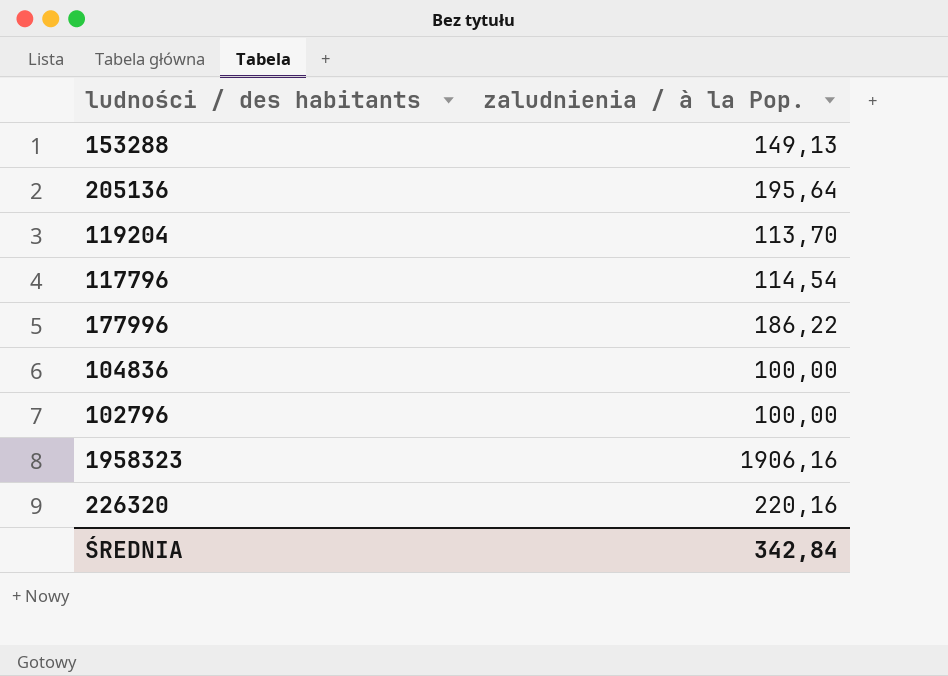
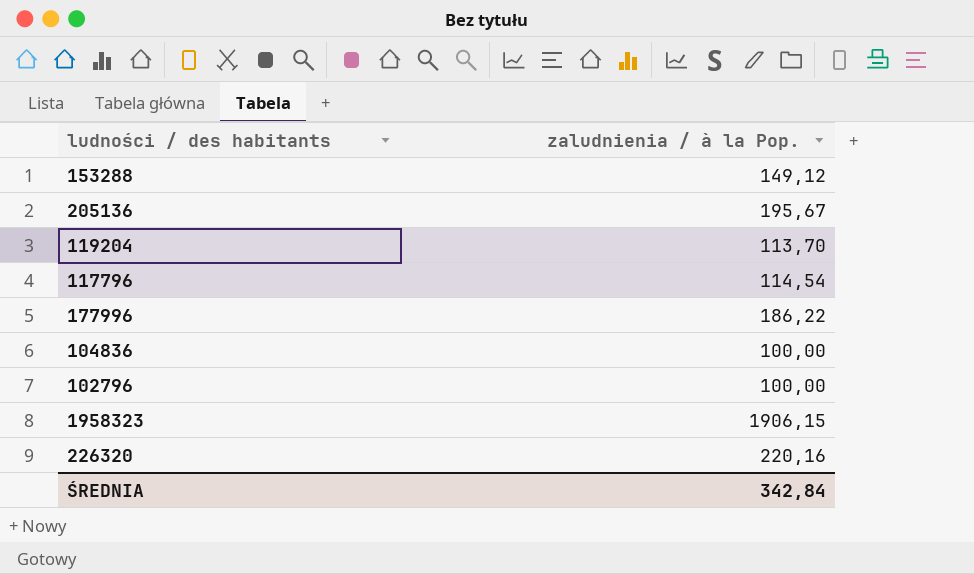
153288 | zaludnienia / à la Pop.: 149,13 -> 149,12
205136 | zaludnienia / à la Pop.: 195,64 -> 195,67
1958323 | zaludnienia / à la Pop.: 1906,16 -> 1906,15

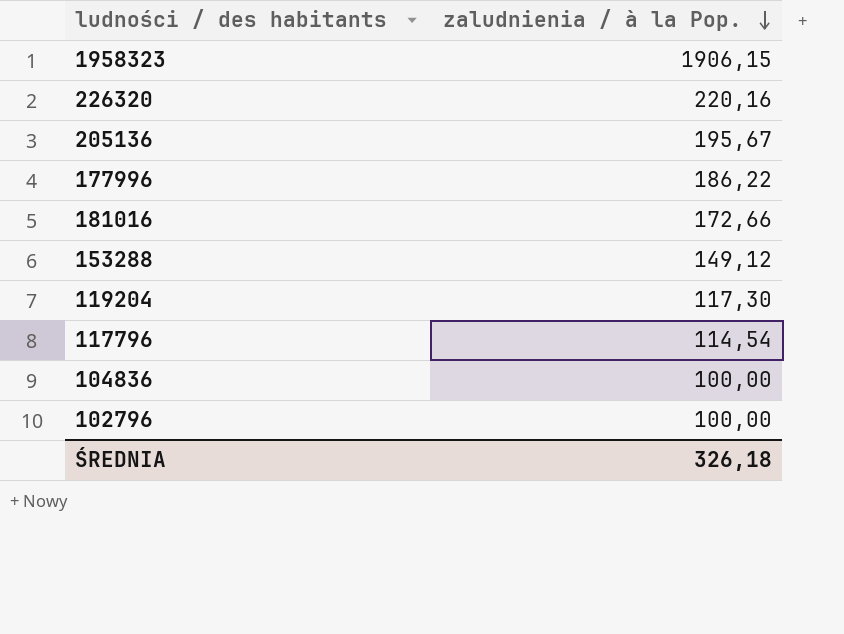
row order: none -> zaludnienia / à la Pop. descending
row 181016: none -> 172,66
119204 | zaludnienia / à la Pop.: 113,70 -> 117,30
ŚREDNIA | zaludnienia / à la Pop.: 342,84 -> 326,18

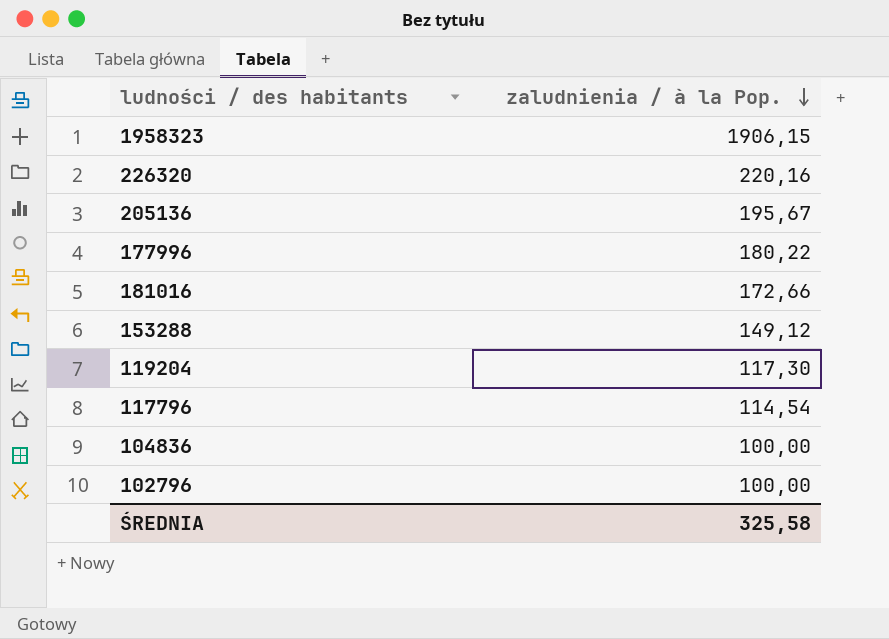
177996 | zaludnienia / à la Pop.: 186,22 -> 180,22
ŚREDNIA | zaludnienia / à la Pop.: 326,18 -> 325,58

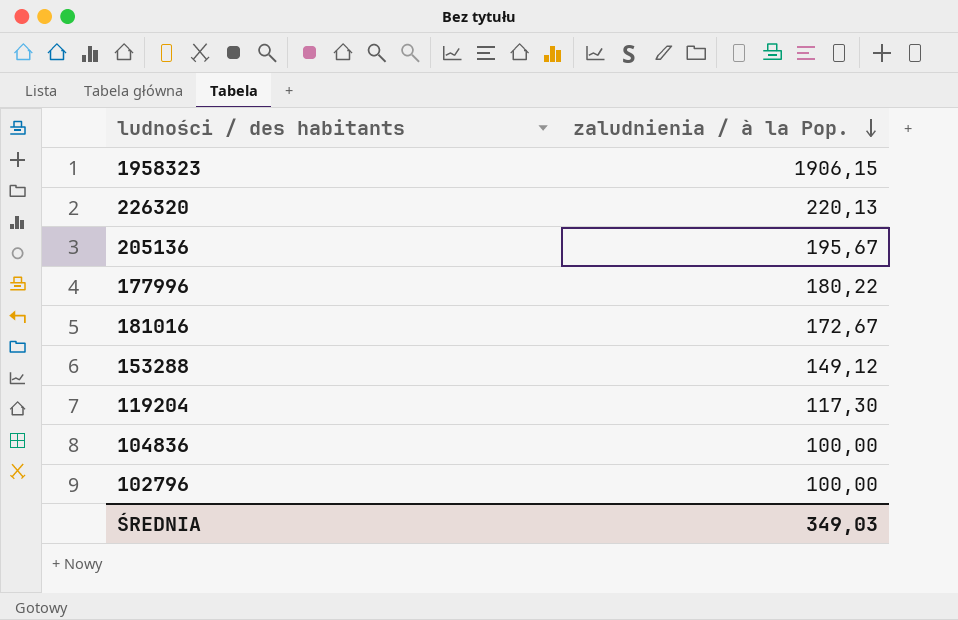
row 117796: 114,54 -> none
226320 | zaludnienia / à la Pop.: 220,16 -> 220,13
181016 | zaludnienia / à la Pop.: 172,66 -> 172,67
ŚREDNIA | zaludnienia / à la Pop.: 325,58 -> 349,03

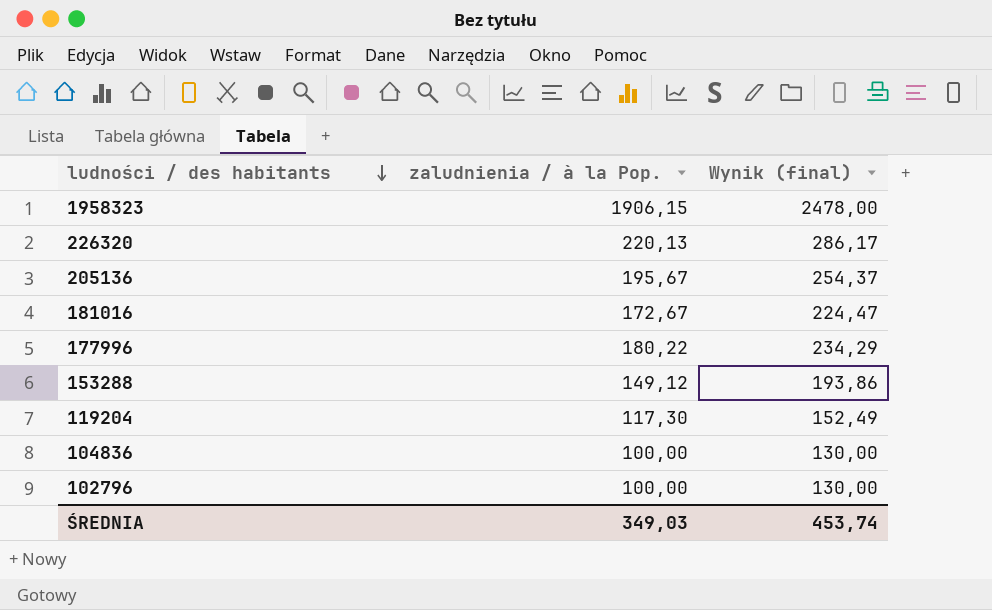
row order: zaludnienia / à la Pop. descending -> ludności / des habitants descending
column Wynik (final) | formula: none -> [zaludnienia / à la Pop.] * 1,3

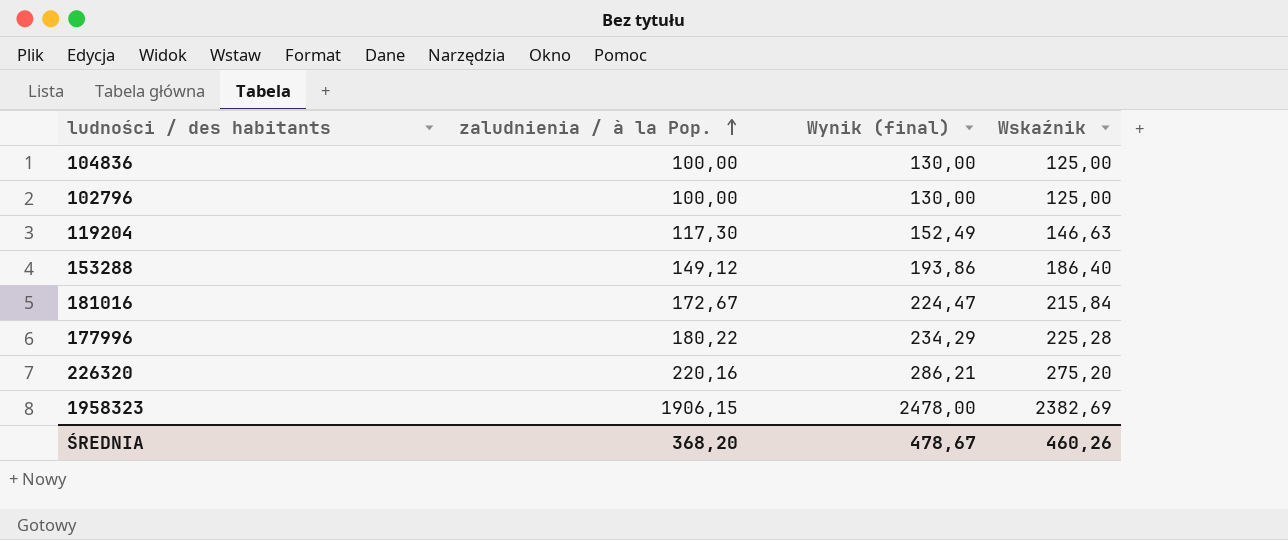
row order: ludności / des habitants descending -> zaludnienia / à la Pop. ascending
column Wskaźnik | formula: none -> [zaludnienia / à la Pop.] * 1,25
row 205136: 195,67 | 254,37 -> none
226320 | zaludnienia / à la Pop.: 220,13 -> 220,16
226320 | Wynik (final): 286,17 -> 286,21
ŚREDNIA | zaludnienia / à la Pop.: 349,03 -> 368,20
ŚREDNIA | Wynik (final): 453,74 -> 478,67

